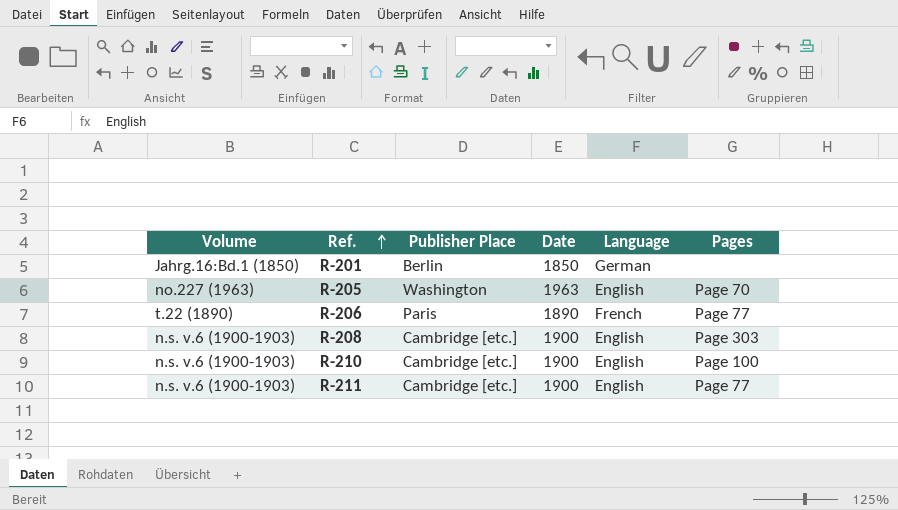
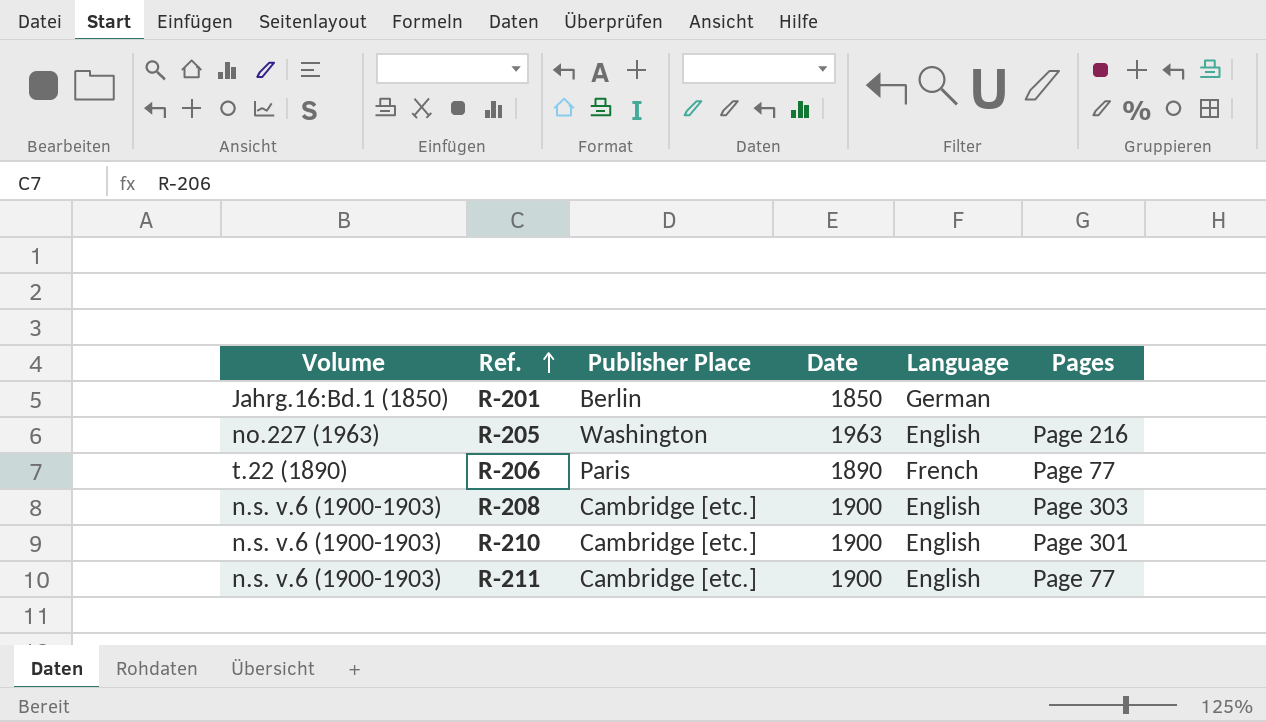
R-205 | Pages: Page 70 -> Page 216
R-210 | Pages: Page 100 -> Page 301

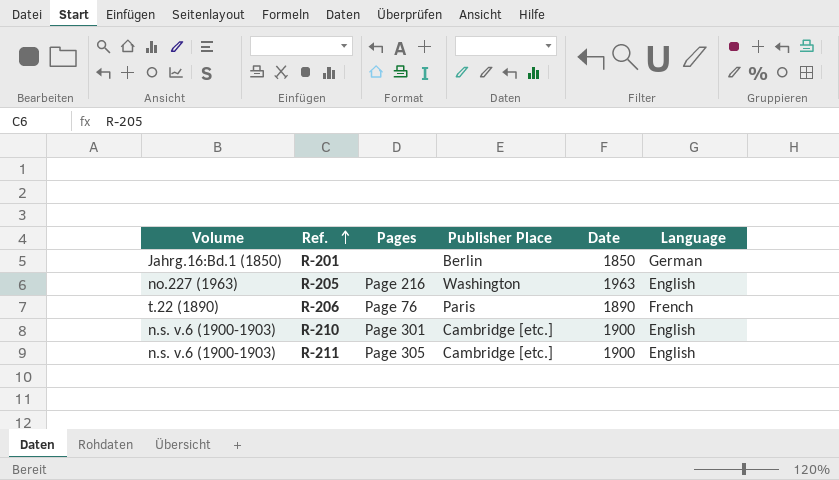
column Pages | position: 6 -> 3
row R-208: n.s. v.6 (1900-1903) | Cambridge [etc.] | 1900 | English | Page 303 -> none
R-206 | Pages: Page 77 -> Page 76
R-211 | Pages: Page 77 -> Page 305

